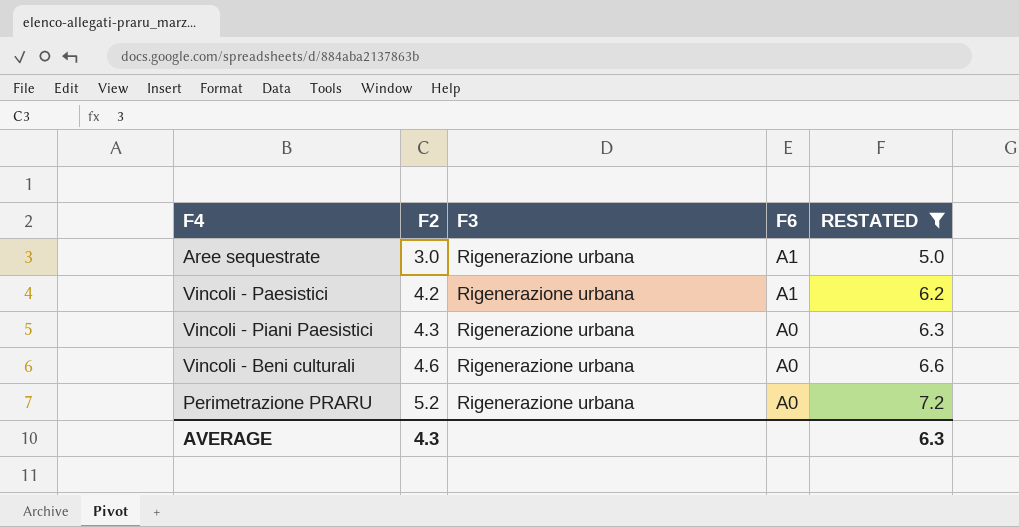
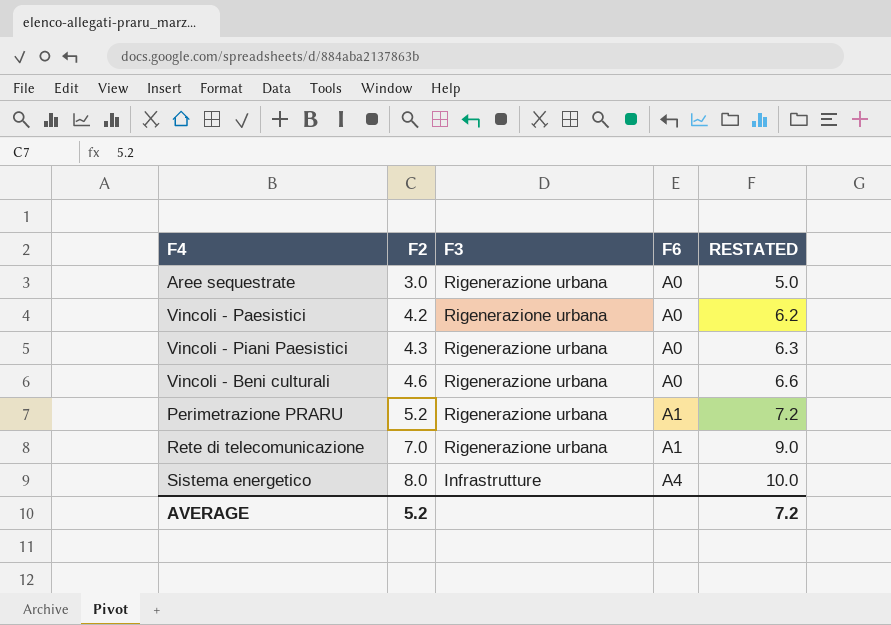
filter: RESTATED <= 7.2 -> none
Aree sequestrate | F6: A1 -> A0
Vincoli - Paesistici | F6: A1 -> A0
Perimetrazione PRARU | F6: A0 -> A1
AVERAGE | F2: 4.3 -> 5.2
AVERAGE | RESTATED: 6.3 -> 7.2

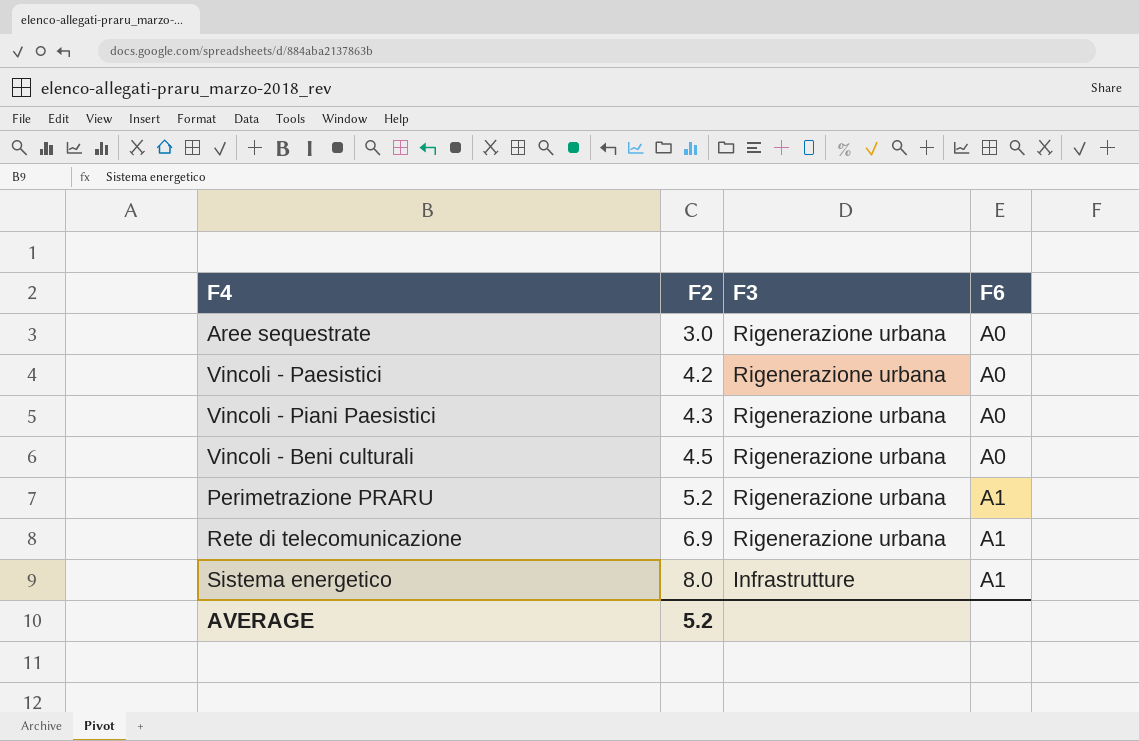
column RESTATED | formula: [F2] + 2 -> none
Vincoli - Beni culturali | F2: 4.6 -> 4.5
Rete di telecomunicazione | F2: 7.0 -> 6.9
Sistema energetico | F6: A4 -> A1

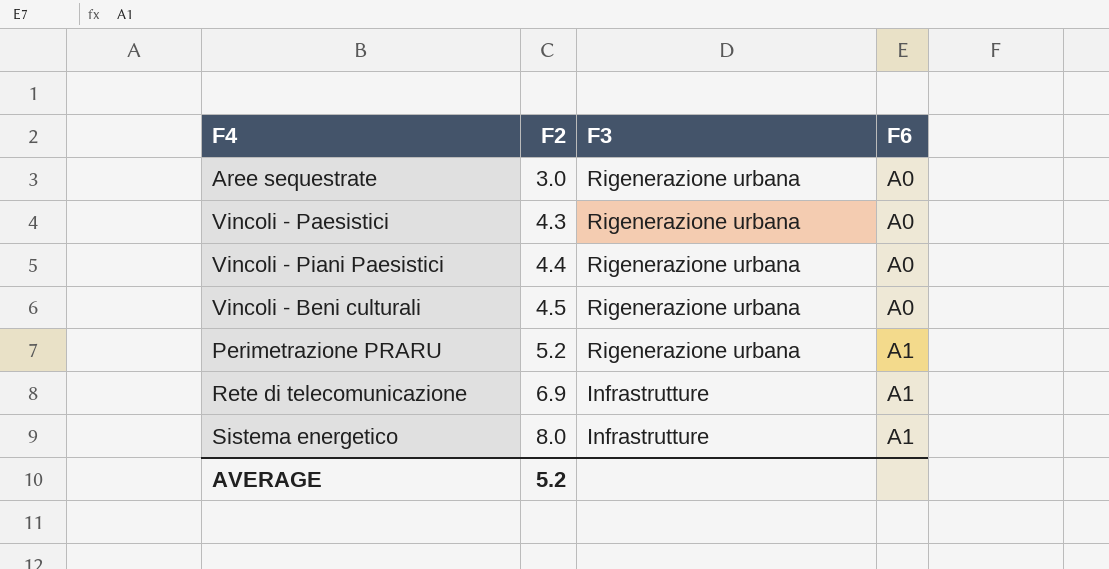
Vincoli - Paesistici | F2: 4.2 -> 4.3
Vincoli - Piani Paesistici | F2: 4.3 -> 4.4
Rete di telecomunicazione | F3: Rigenerazione urbana -> Infrastrutture

